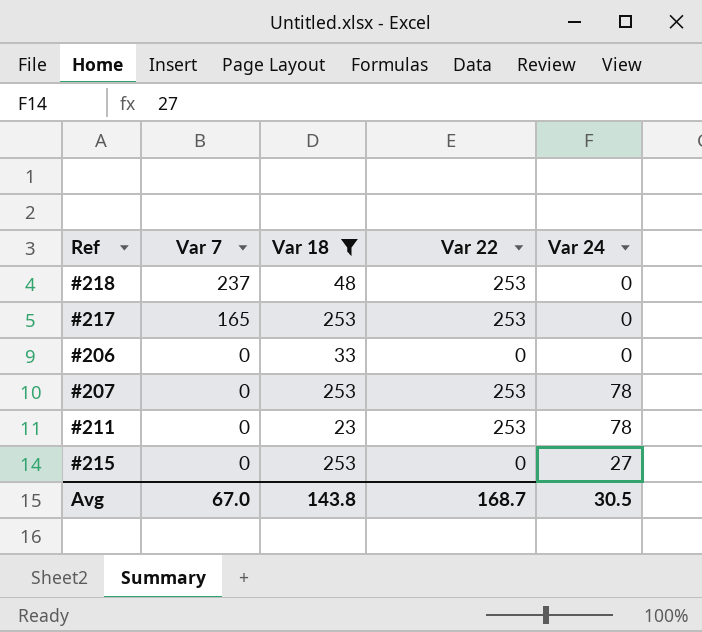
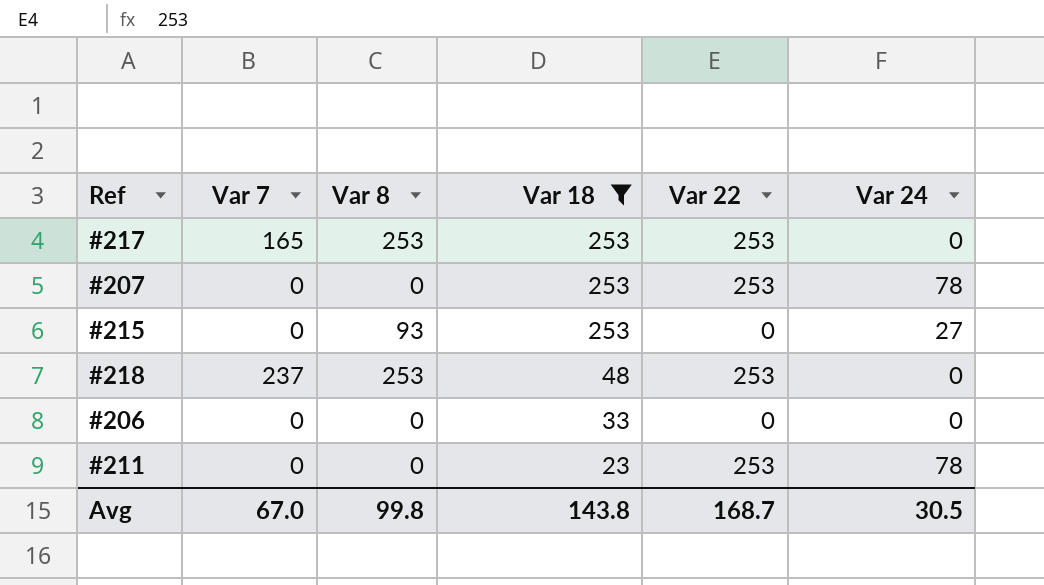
row order: Var 7 descending -> Var 18 descending
column Var 8 | position: none -> 3

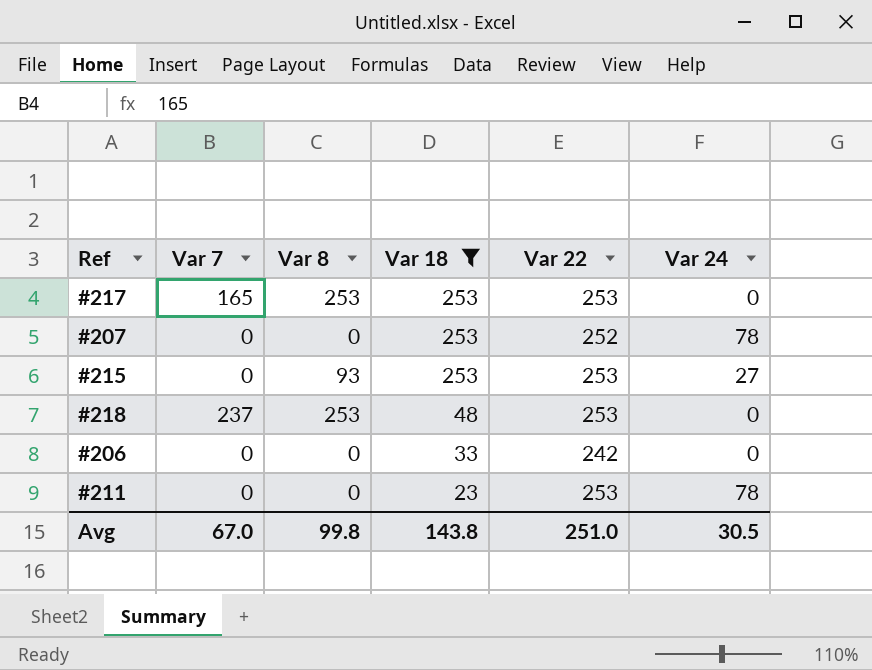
#207 | Var 22: 253 -> 252
#215 | Var 22: 0 -> 253
#206 | Var 22: 0 -> 242
Avg | Var 22: 168.7 -> 251.0

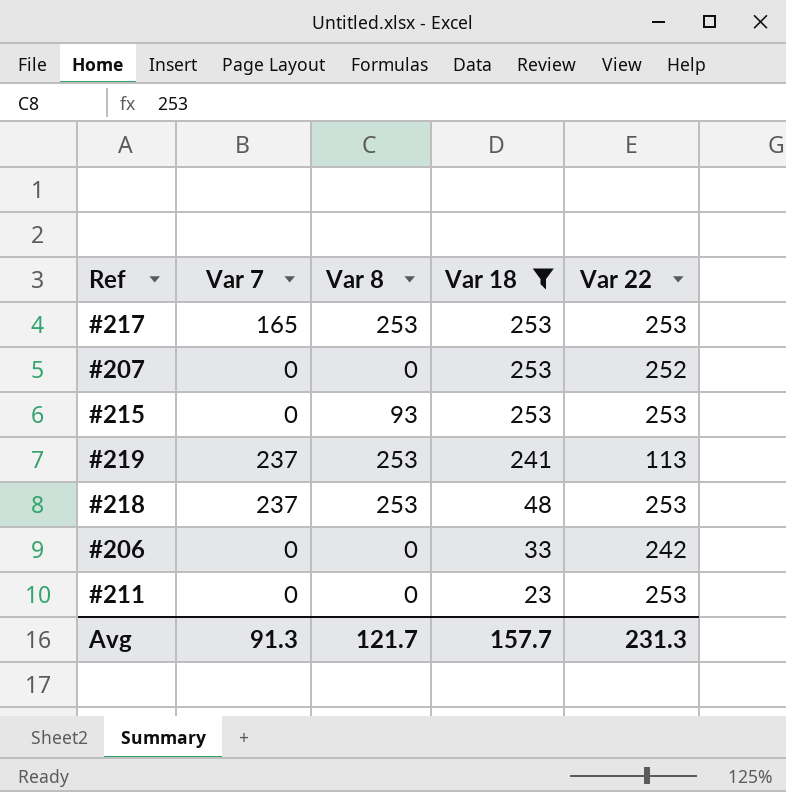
column Var 24 | position: 6 -> none
row #219: none -> 237 | 253 | 241 | 113
Avg | Var 7: 67.0 -> 91.3
Avg | Var 8: 99.8 -> 121.7
Avg | Var 18: 143.8 -> 157.7
Avg | Var 22: 251.0 -> 231.3

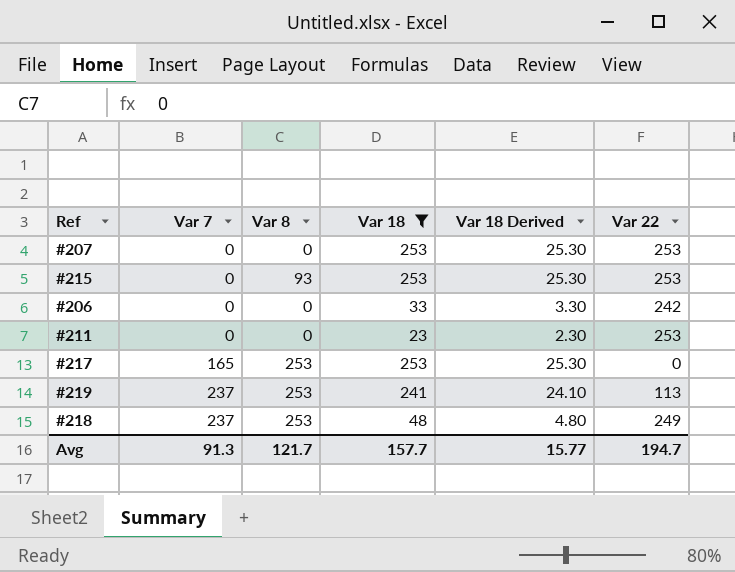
row order: Var 18 descending -> Var 7 ascending
column Var 18 Derived | formula: none -> [Var 18] * 0.1
#207 | Var 22: 252 -> 253
#217 | Var 22: 253 -> 0
#218 | Var 22: 253 -> 249
Avg | Var 22: 231.3 -> 194.7

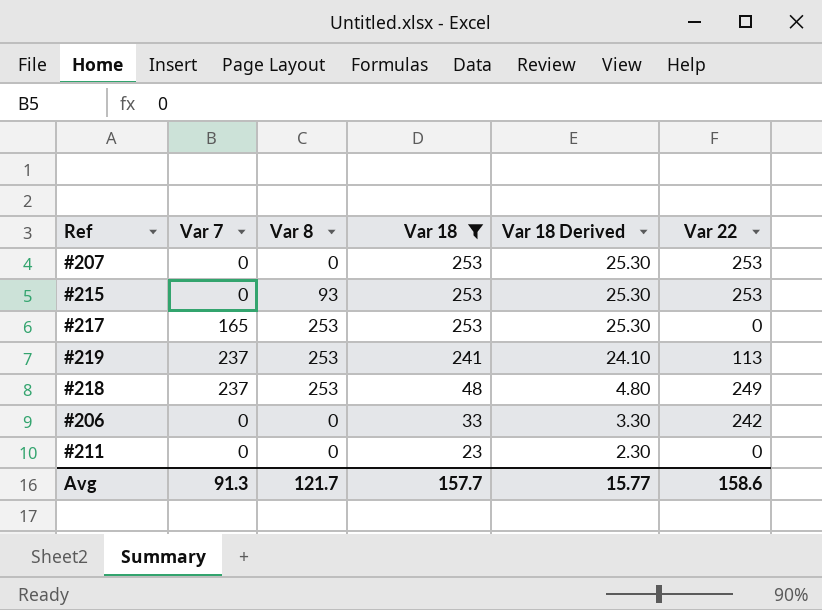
row order: Var 7 ascending -> Var 18 descending
#211 | Var 22: 253 -> 0
Avg | Var 22: 194.7 -> 158.6

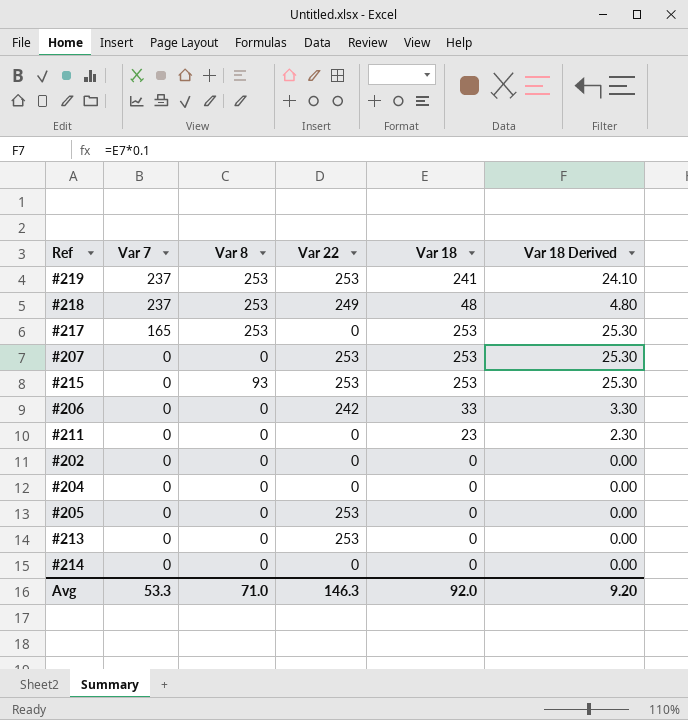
filter: Var 18 != 0 -> none
row order: Var 18 descending -> Var 7 descending
column Var 22 | position: 6 -> 4
#219 | Var 22: 113 -> 253
Avg | Var 7: 91.3 -> 53.3
Avg | Var 8: 121.7 -> 71.0
Avg | Var 22: 158.6 -> 146.3
Avg | Var 18: 157.7 -> 92.0
Avg | Var 18 Derived: 15.77 -> 9.20

